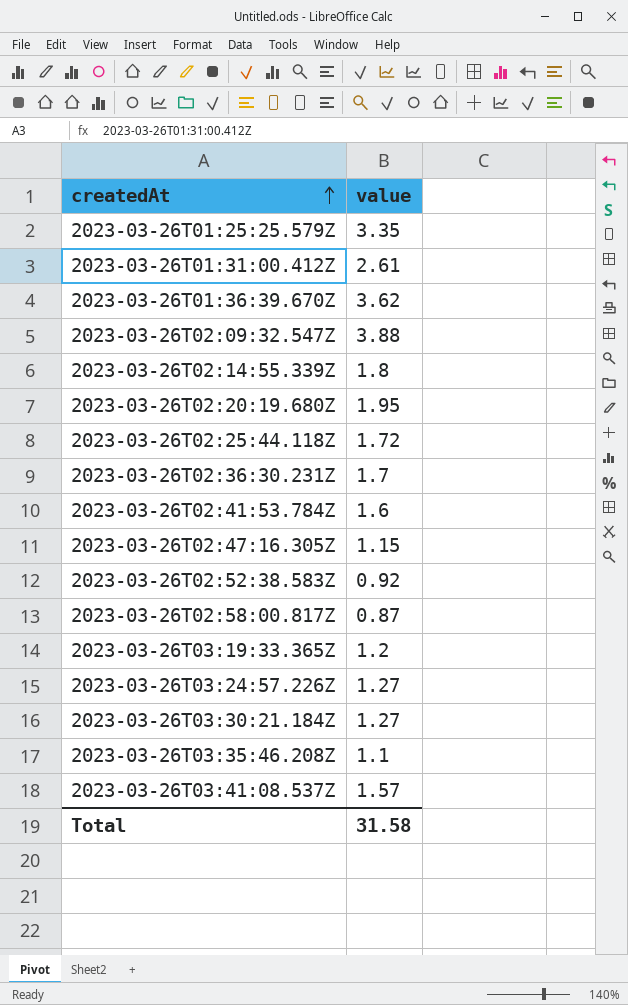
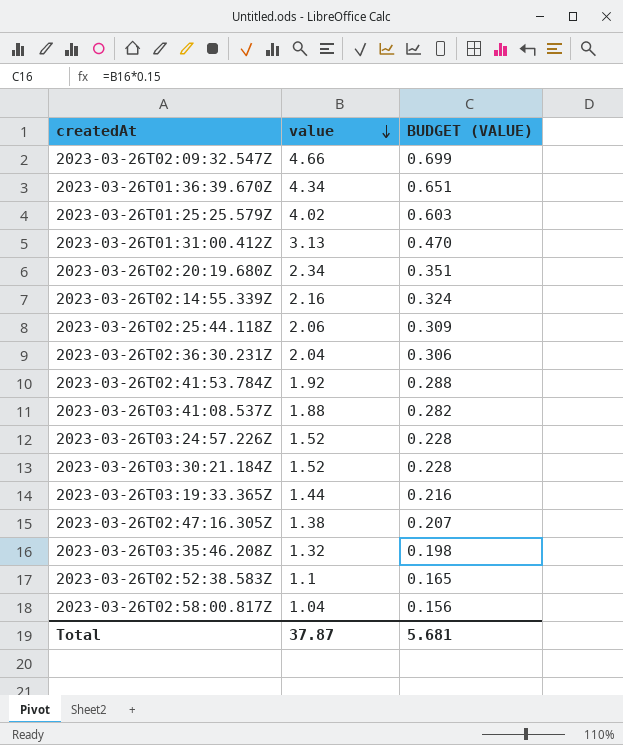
row order: createdAt ascending -> value descending
column BUDGET (VALUE) | formula: none -> [value] * 0.15
2023-03-26T02:09:32.547Z | value: 3.88 -> 4.66
2023-03-26T01:36:39.670Z | value: 3.62 -> 4.34
2023-03-26T01:25:25.579Z | value: 3.35 -> 4.02
2023-03-26T01:31:00.412Z | value: 2.61 -> 3.13
2023-03-26T02:20:19.680Z | value: 1.95 -> 2.34
2023-03-26T02:14:55.339Z | value: 1.8 -> 2.16
2023-03-26T02:25:44.118Z | value: 1.72 -> 2.06
2023-03-26T02:36:30.231Z | value: 1.7 -> 2.04
2023-03-26T02:41:53.784Z | value: 1.6 -> 1.92
2023-03-26T03:41:08.537Z | value: 1.57 -> 1.88
2023-03-26T03:24:57.226Z | value: 1.27 -> 1.52
2023-03-26T03:30:21.184Z | value: 1.27 -> 1.52
2023-03-26T03:19:33.365Z | value: 1.2 -> 1.44
2023-03-26T02:47:16.305Z | value: 1.15 -> 1.38
2023-03-26T03:35:46.208Z | value: 1.1 -> 1.32
2023-03-26T02:52:38.583Z | value: 0.92 -> 1.1
2023-03-26T02:58:00.817Z | value: 0.87 -> 1.04
Total | value: 31.58 -> 37.87

